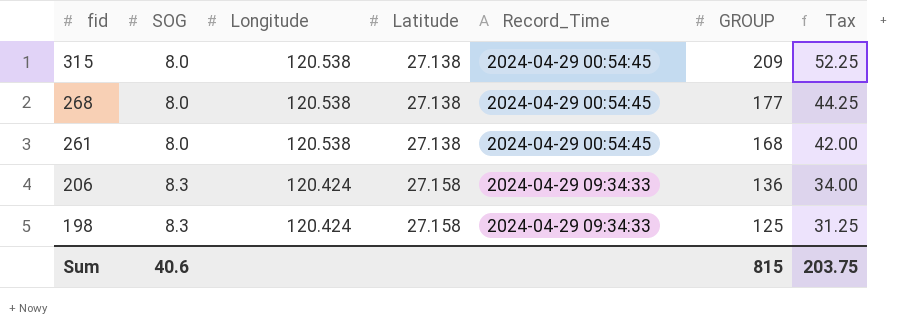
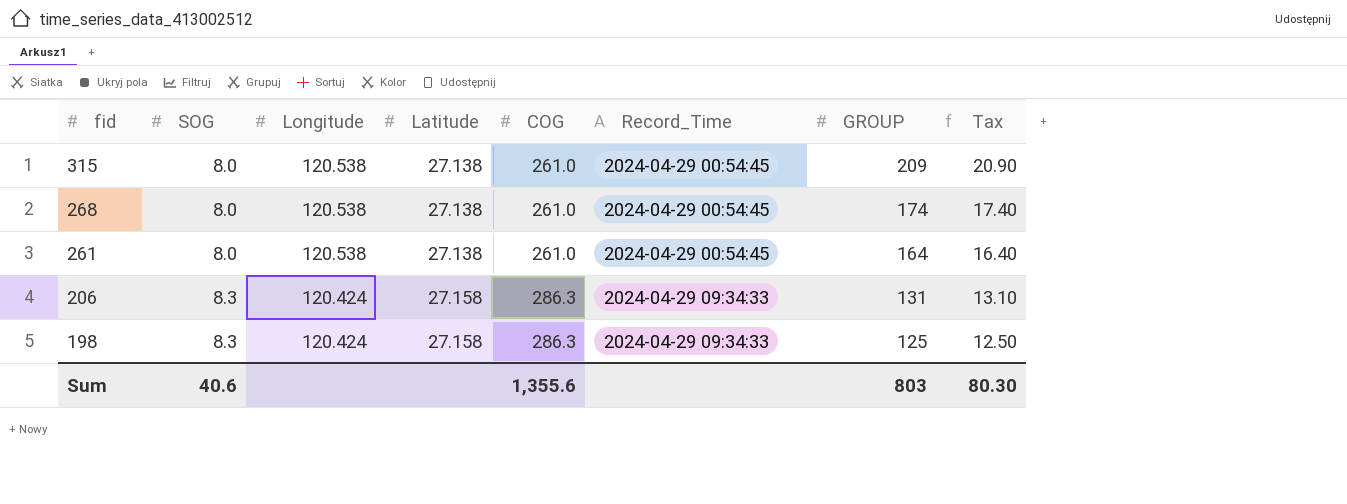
column COG | position: none -> 5
column Tax | formula: [GROUP] * 0.25 -> [GROUP] * 0.1
268 | GROUP: 177 -> 174
261 | GROUP: 168 -> 164
206 | GROUP: 136 -> 131
Sum | GROUP: 815 -> 803
Sum | Tax: 203.75 -> 80.30

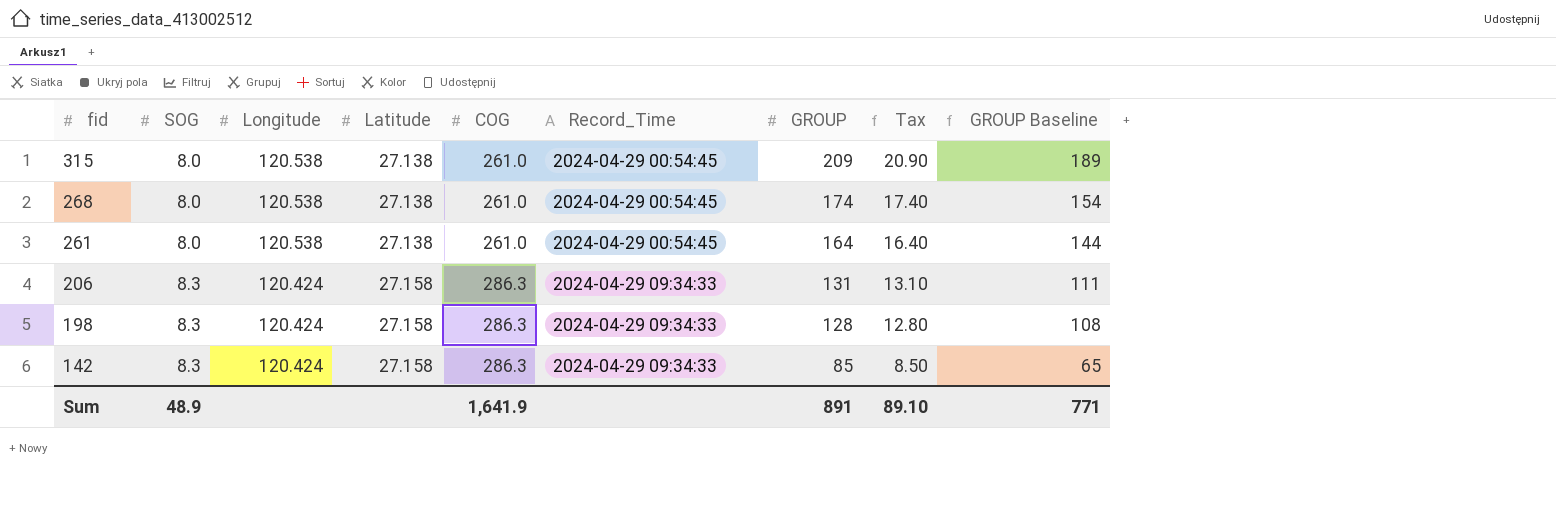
column GROUP Baseline | formula: none -> [GROUP] - 20
198 | GROUP: 125 -> 128
198 | Tax: 12.50 -> 12.80
row 142: none -> 8.3 | 120.424 | 27.158 | 286.3 | 2024-04-29 09:34:33 | 85 | 8.50 | 65
Sum | SOG: 40.6 -> 48.9
Sum | COG: 1,355.6 -> 1,641.9
Sum | GROUP: 803 -> 891
Sum | Tax: 80.30 -> 89.10

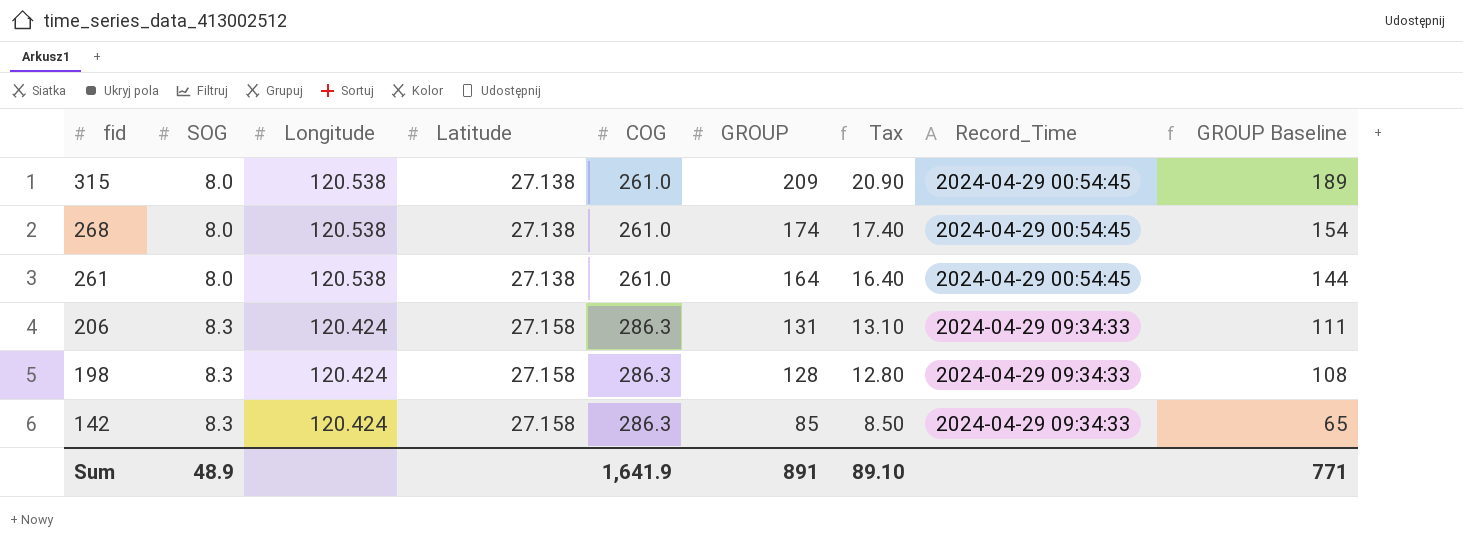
column Record_Time | position: 6 -> 8

